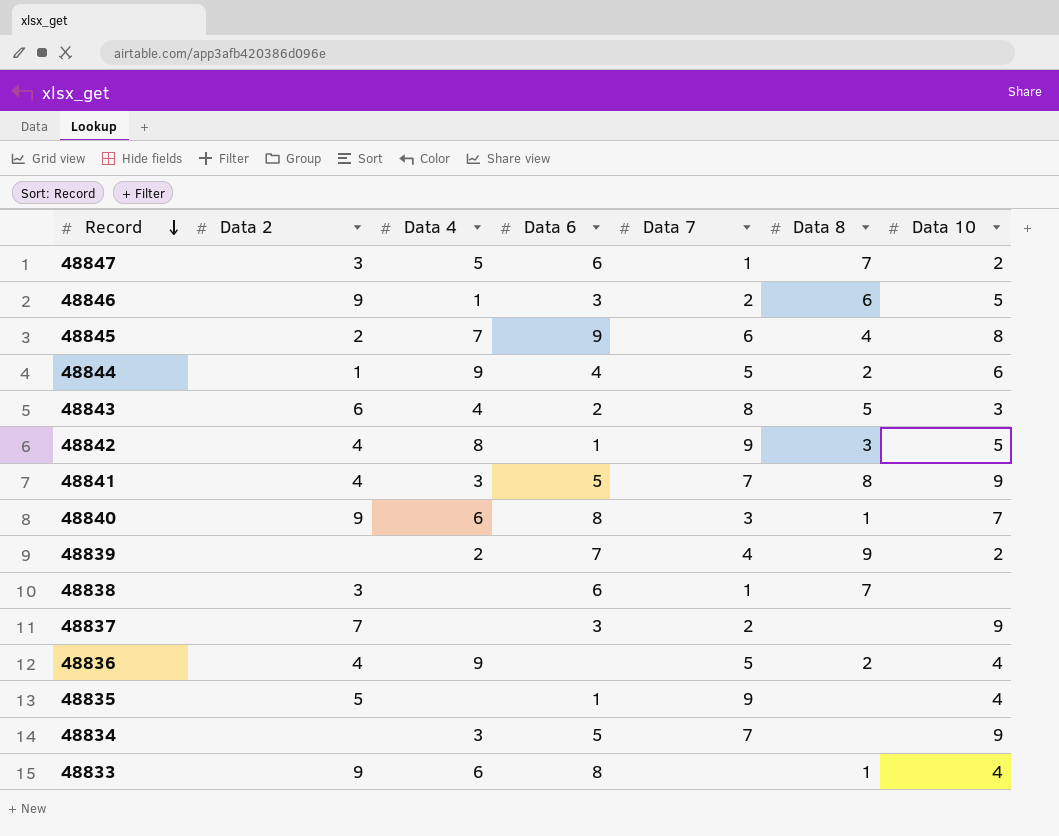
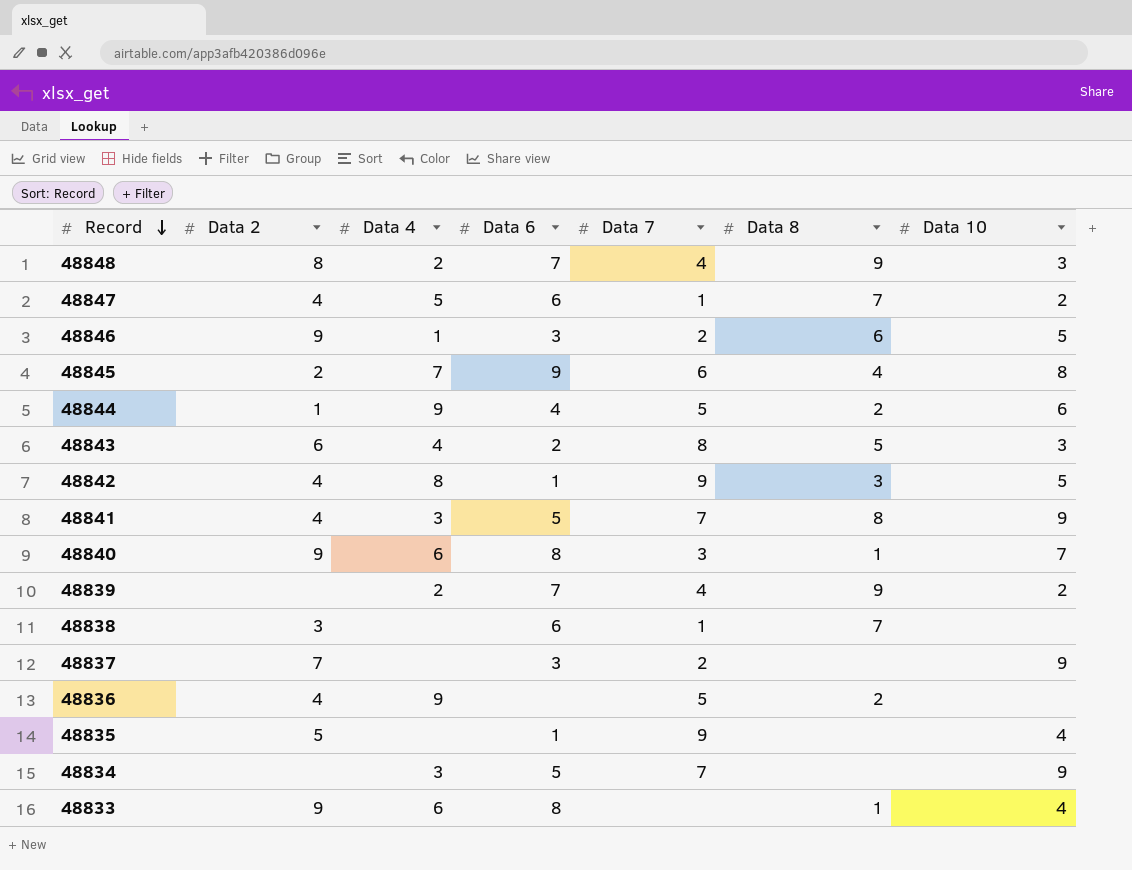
row 48848: none -> 8 | 2 | 7 | 4 | 9 | 3
48847 | Data 2: 3 -> 4
48836 | Data 10: 4 -> none

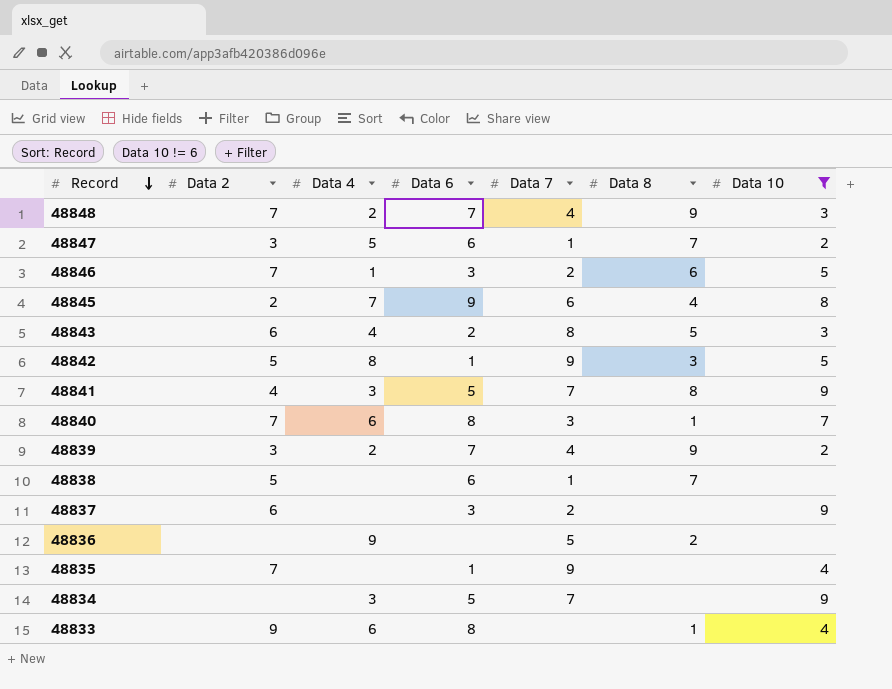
filter: none -> Data 10 != 6
48848 | Data 2: 8 -> 7
48847 | Data 2: 4 -> 3
48846 | Data 2: 9 -> 7
48842 | Data 2: 4 -> 5
48840 | Data 2: 9 -> 7
48839 | Data 2: none -> 3
48838 | Data 2: 3 -> 5
48837 | Data 2: 7 -> 6
48836 | Data 2: 4 -> none
48835 | Data 2: 5 -> 7

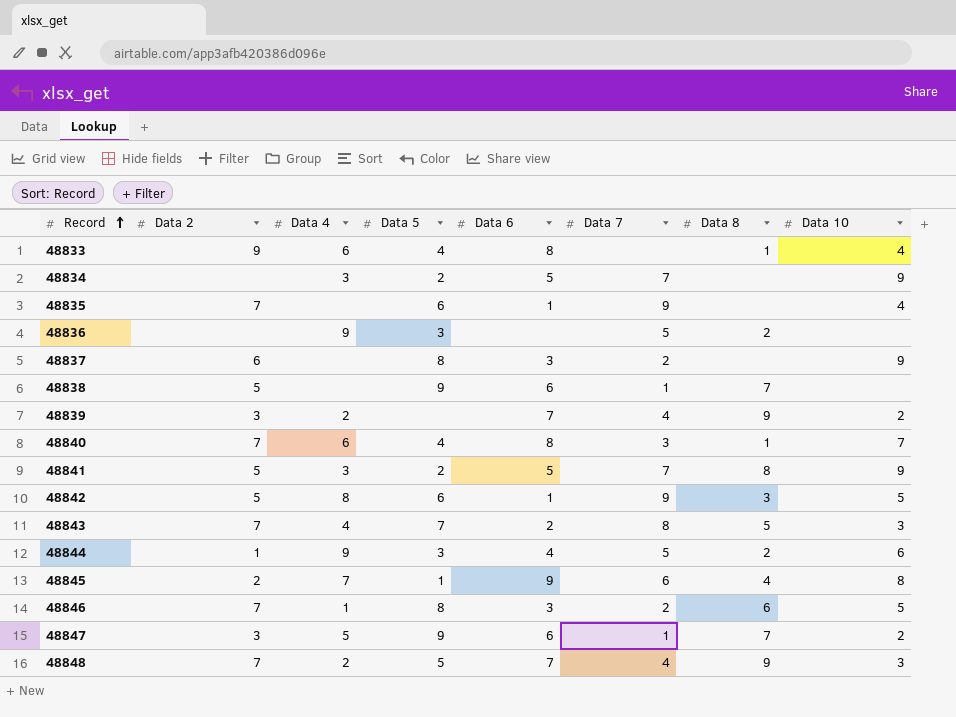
filter: Data 10 != 6 -> none
row order: Record descending -> Record ascending
column Data 5 | position: none -> 4
48841 | Data 2: 4 -> 5
48843 | Data 2: 6 -> 7

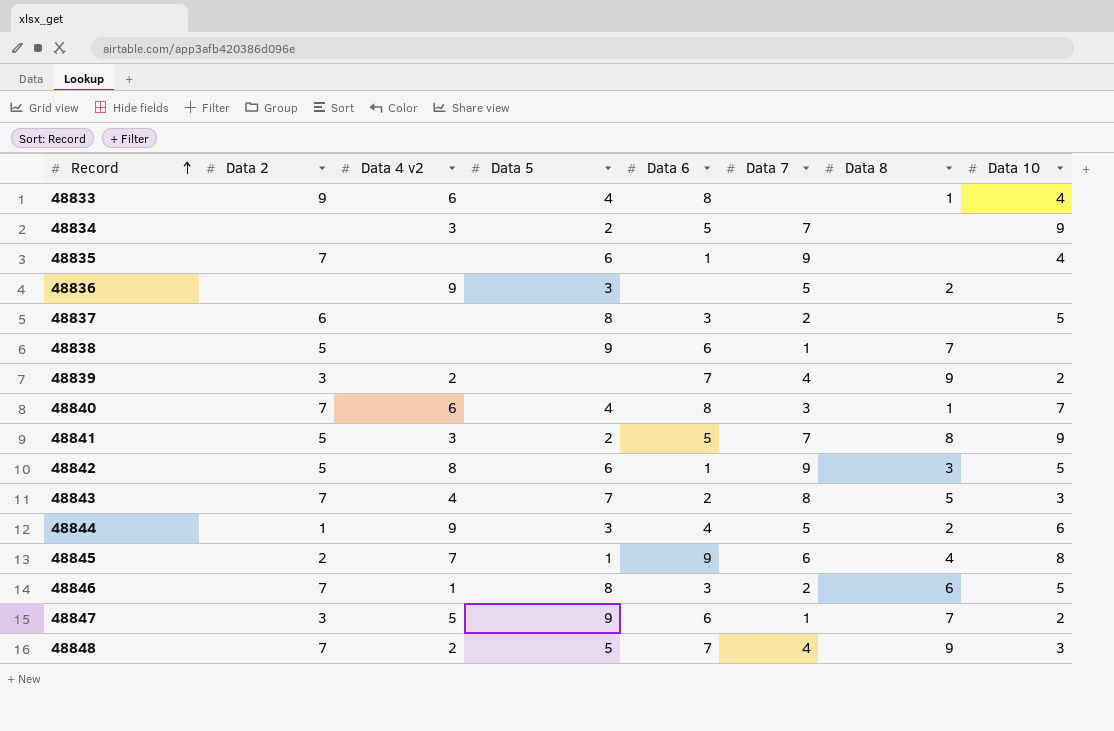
column name: Data 4 -> Data 4 v2
48837 | Data 10: 9 -> 5

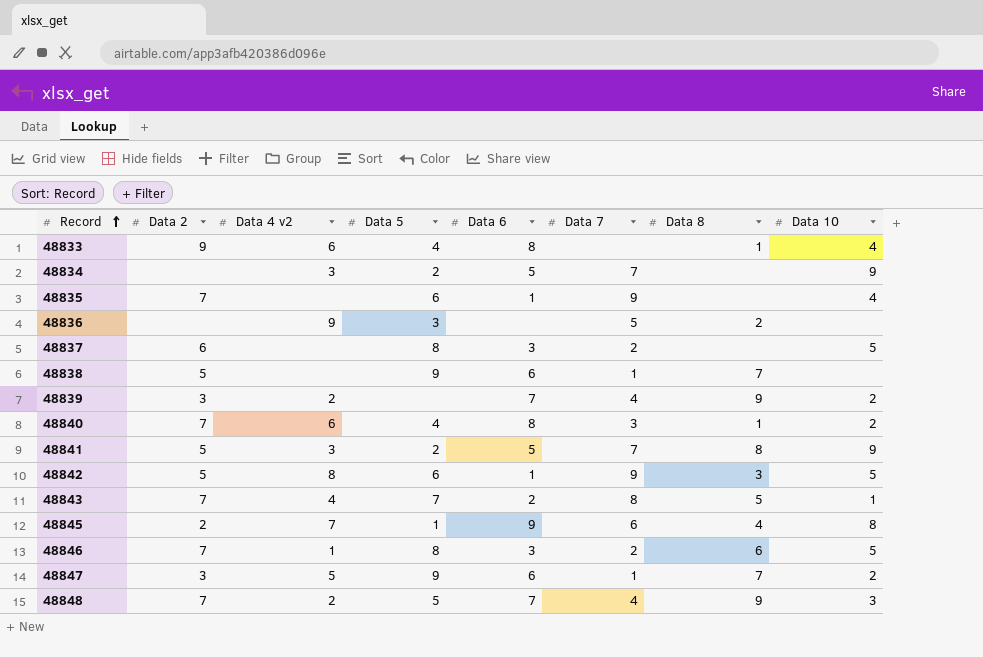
row 48844: 1 | 9 | 3 | 4 | 5 | 2 | 6 -> none
48840 | Data 10: 7 -> 2
48843 | Data 10: 3 -> 1

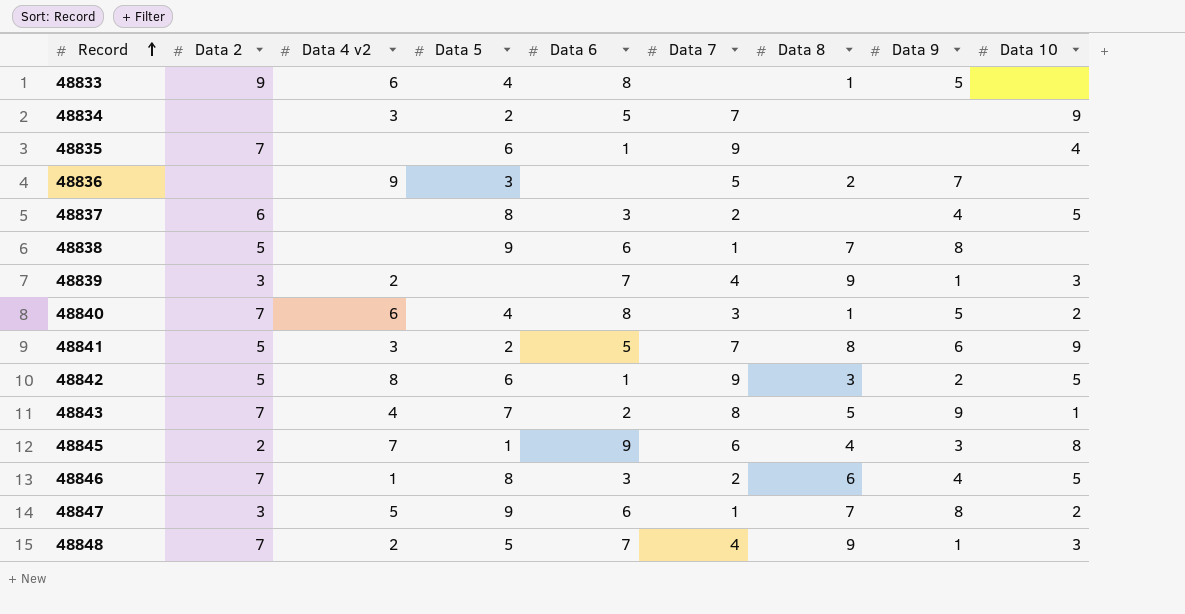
column Data 9 | position: none -> 8
48833 | Data 10: 4 -> none
48839 | Data 10: 2 -> 3

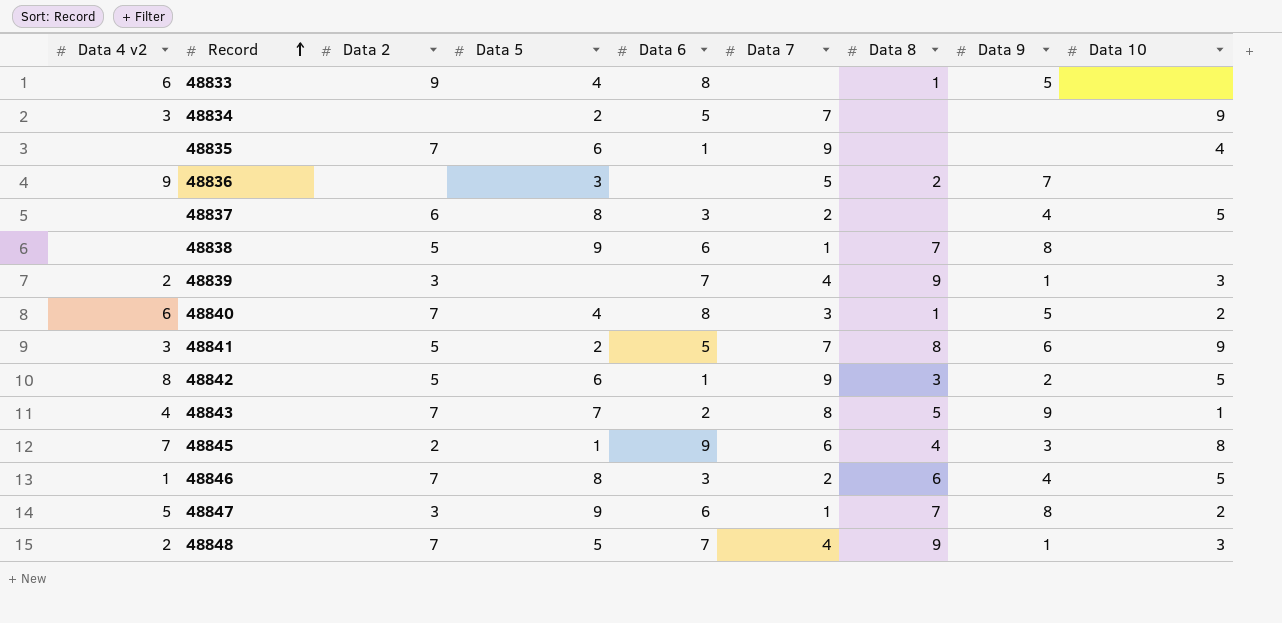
column Data 4 v2 | position: 3 -> 1

